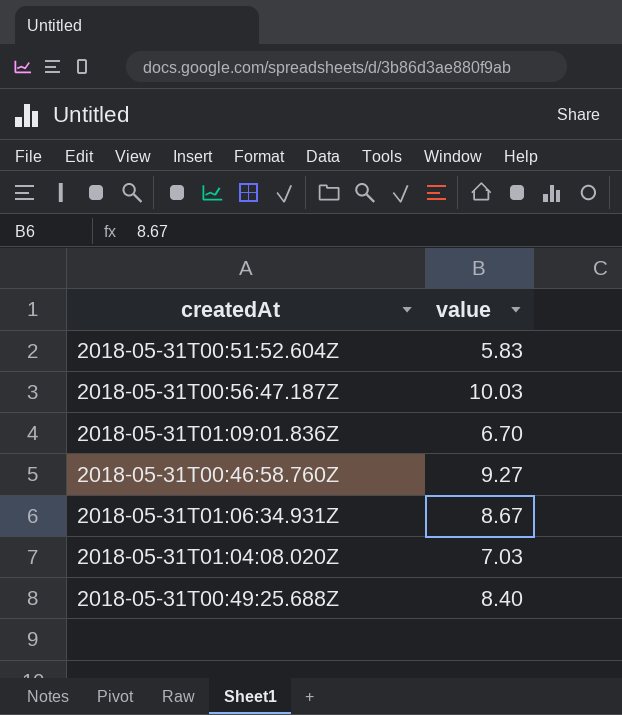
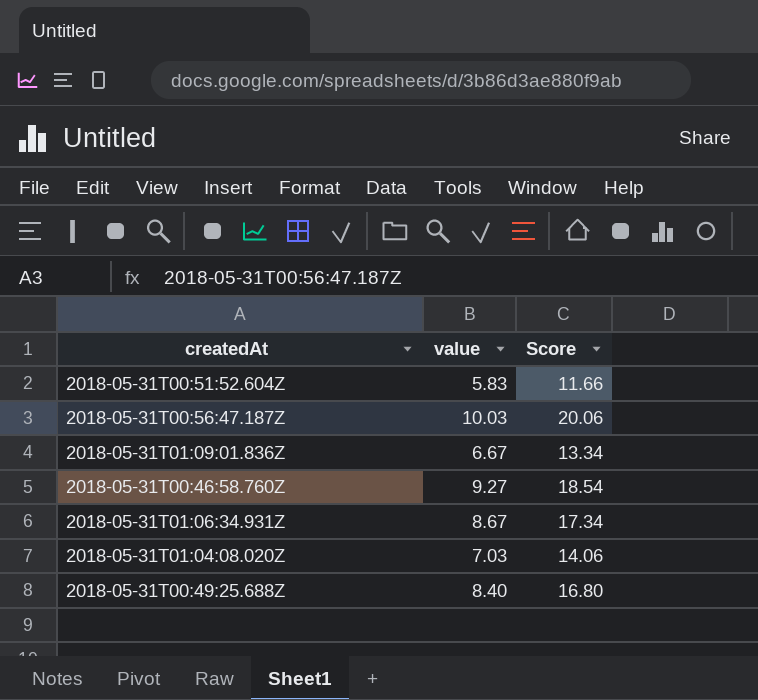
column Score | formula: none -> [value] * 2
2018-05-31T01:09:01.836Z | value: 6.70 -> 6.67

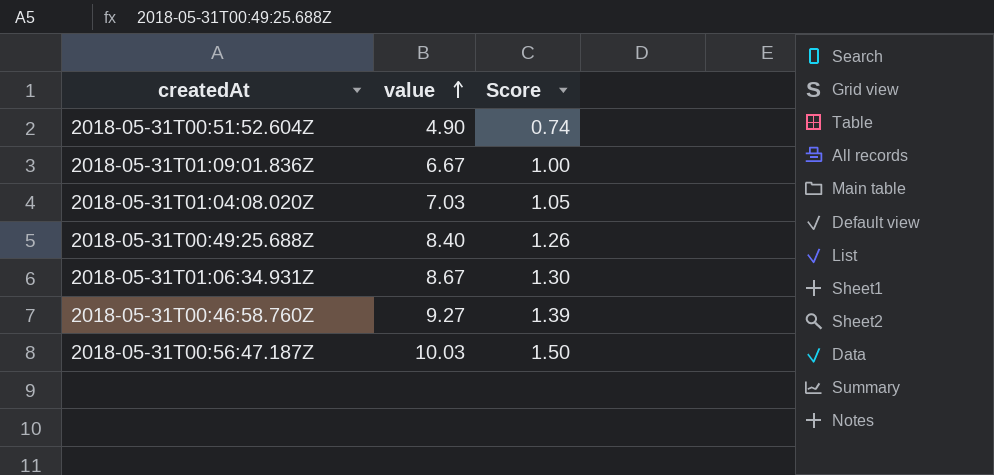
row order: none -> value ascending
column Score | formula: [value] * 2 -> [value] * 0.15
2018-05-31T00:51:52.604Z | value: 5.83 -> 4.90

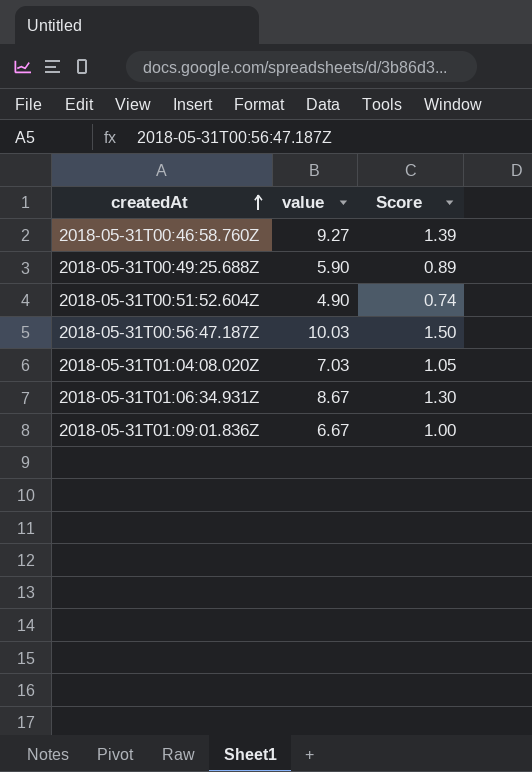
row order: value ascending -> createdAt ascending
2018-05-31T00:49:25.688Z | value: 8.40 -> 5.90
2018-05-31T00:49:25.688Z | Score: 1.26 -> 0.89

